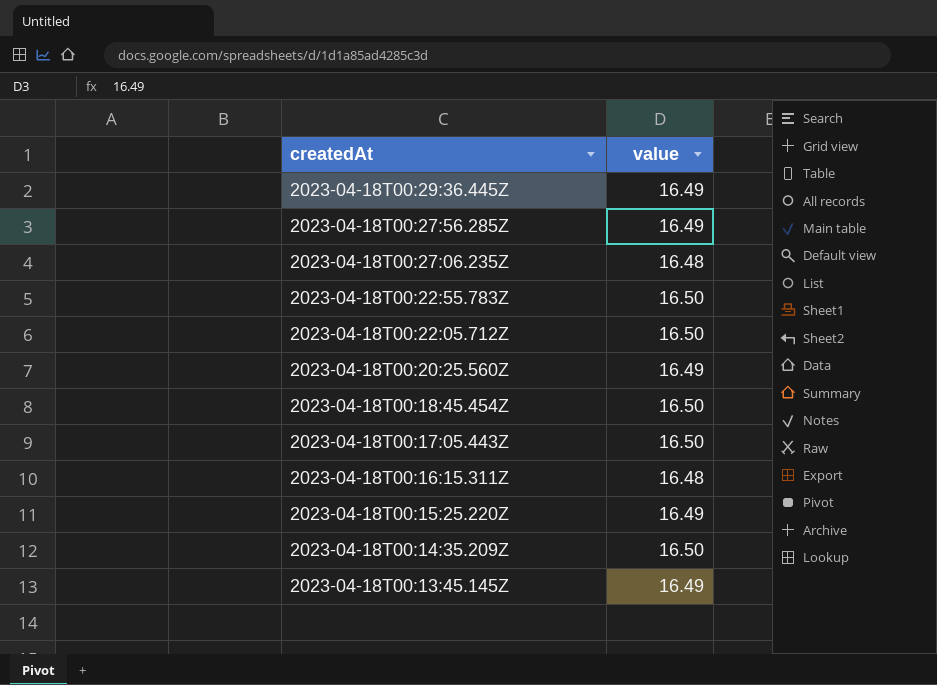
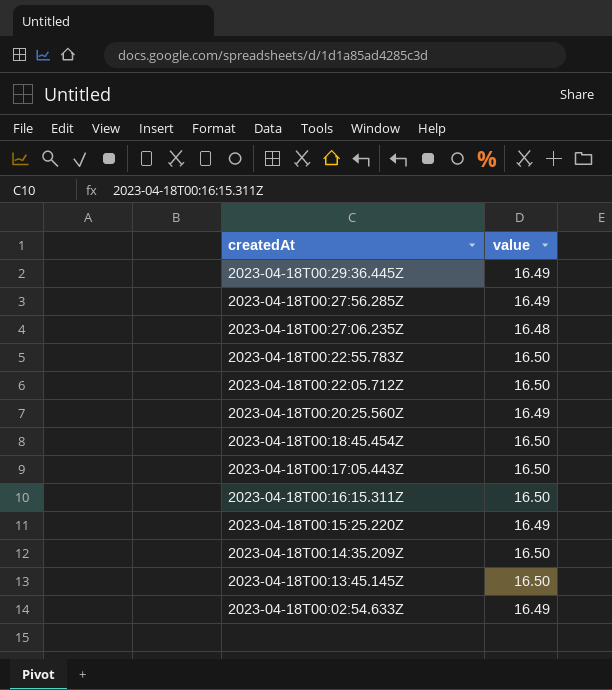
2023-04-18T00:16:15.311Z | value: 16.48 -> 16.50
2023-04-18T00:13:45.145Z | value: 16.49 -> 16.50
row 2023-04-18T00:02:54.633Z: none -> 16.49

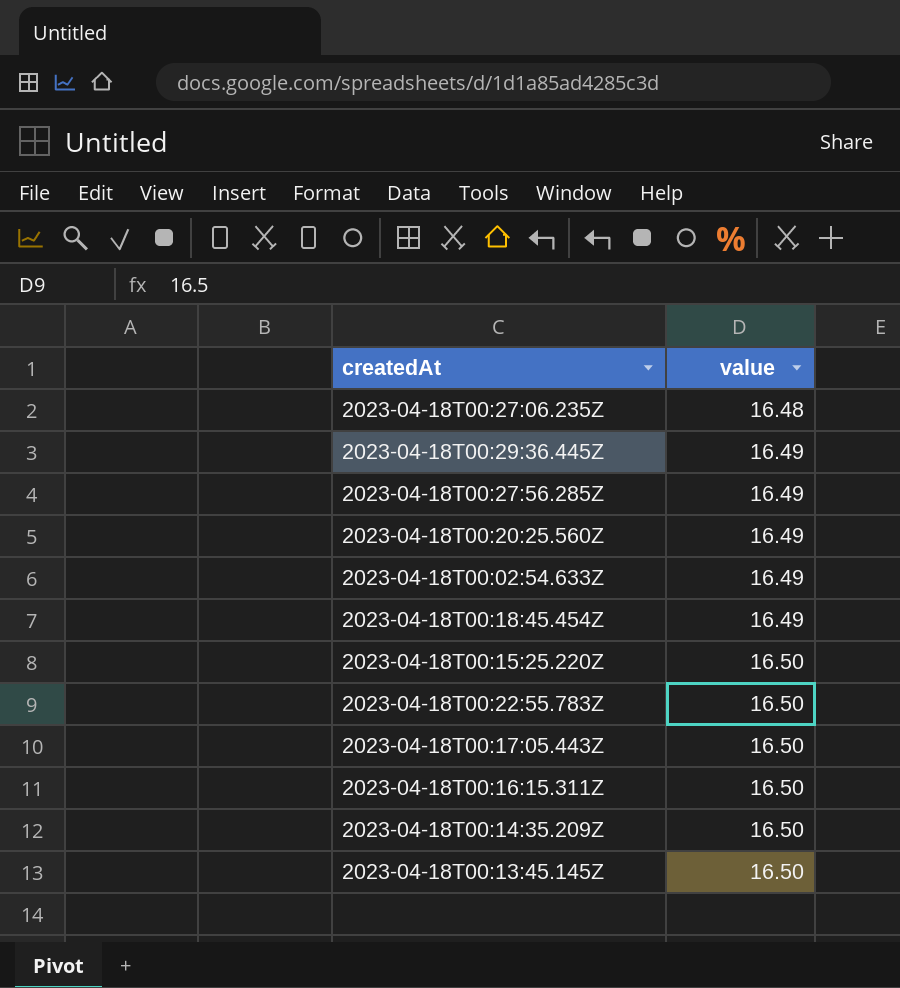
row order: createdAt descending -> value ascending
row 2023-04-18T00:22:05.712Z: 16.50 -> none
2023-04-18T00:18:45.454Z | value: 16.50 -> 16.49
2023-04-18T00:15:25.220Z | value: 16.49 -> 16.50

